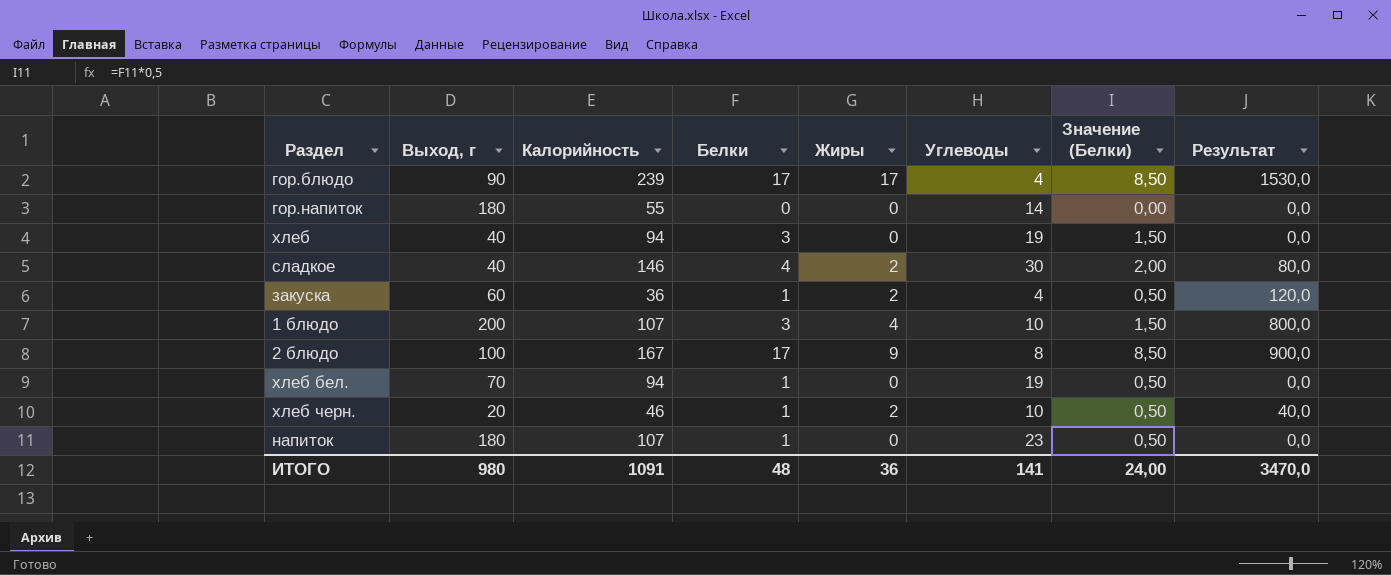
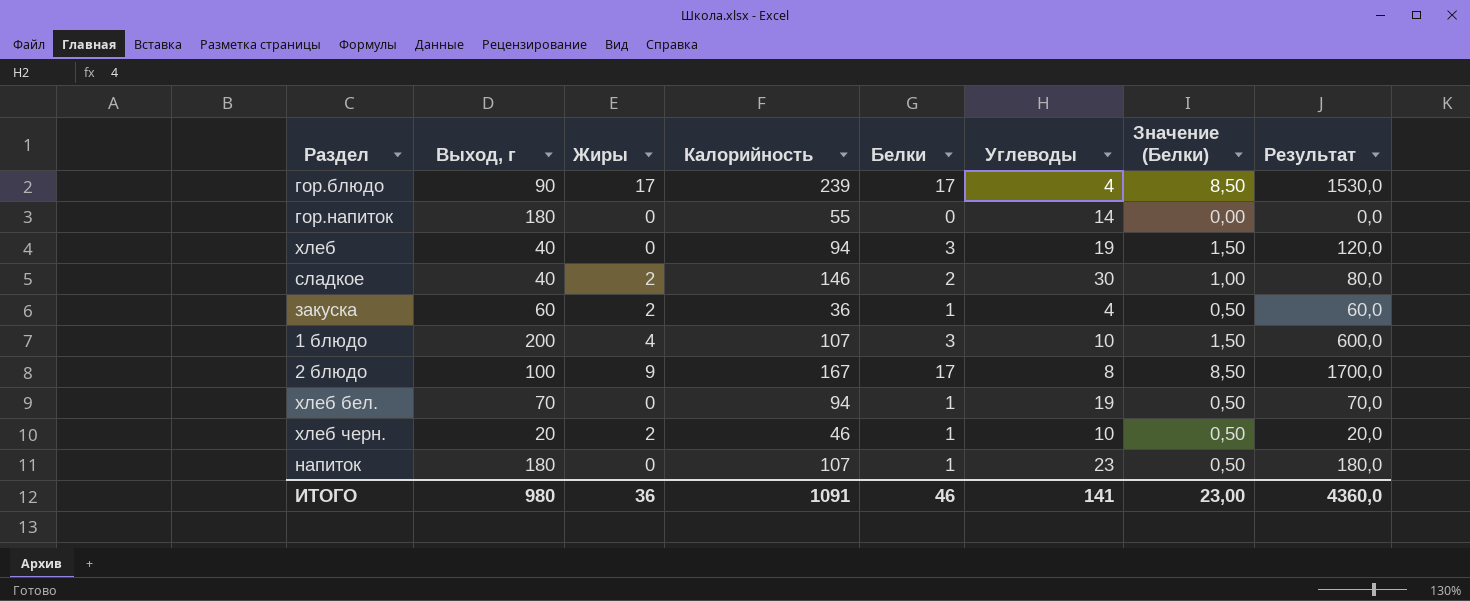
column Жиры | position: 5 -> 3
column Результат | formula: [Выход, г] * [Жиры] -> [Выход, г] * [Белки]
сладкое | Белки: 4 -> 2
сладкое | Значение (Белки): 2,00 -> 1,00
ИТОГО | Белки: 48 -> 46
ИТОГО | Значение (Белки): 24,00 -> 23,00
ИТОГО | Результат: 3470,0 -> 4360,0

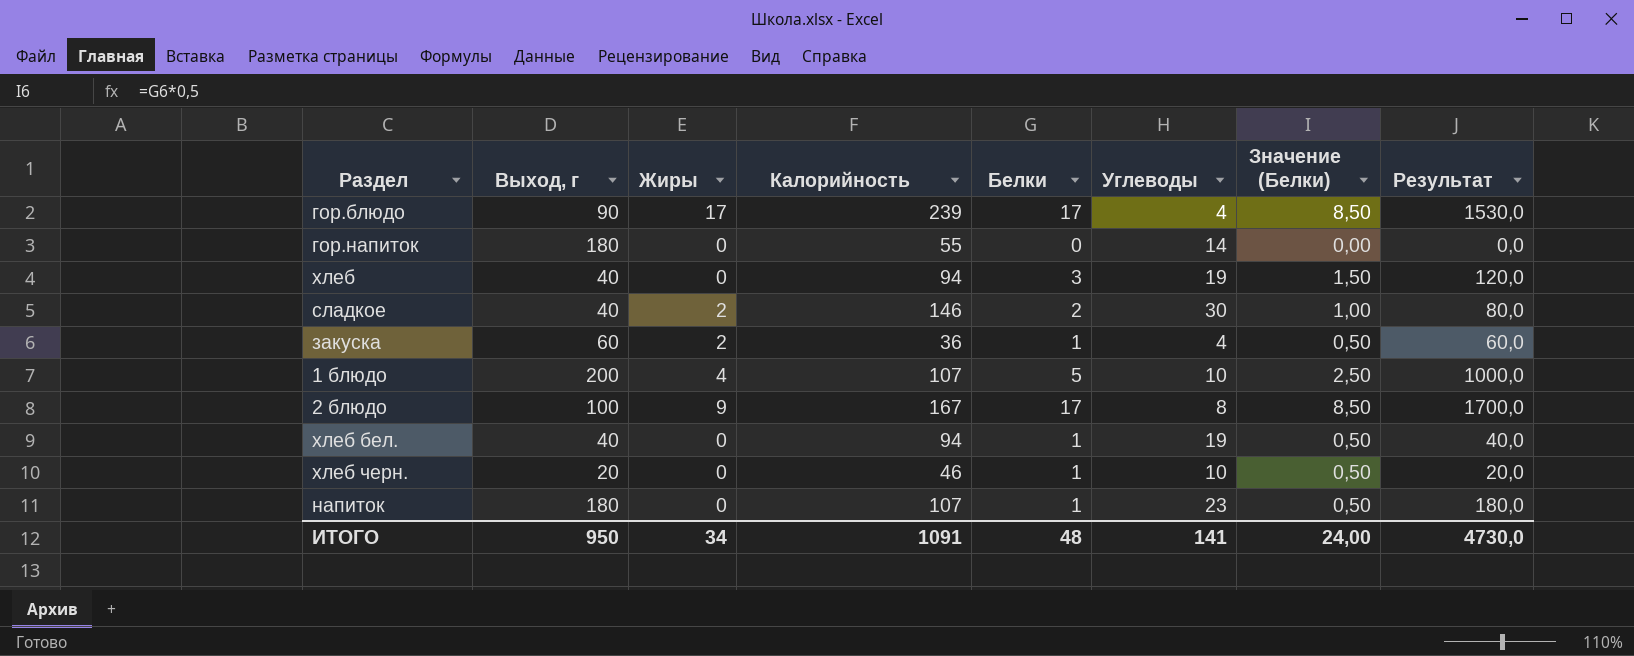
1 блюдо | Белки: 3 -> 5
1 блюдо | Значение (Белки): 1,50 -> 2,50
1 блюдо | Результат: 600,0 -> 1000,0
хлеб бел. | Выход, г: 70 -> 40
хлеб бел. | Результат: 70,0 -> 40,0
хлеб черн. | Жиры: 2 -> 0
ИТОГО | Выход, г: 980 -> 950
ИТОГО | Жиры: 36 -> 34
ИТОГО | Белки: 46 -> 48
ИТОГО | Значение (Белки): 23,00 -> 24,00
ИТОГО | Результат: 4360,0 -> 4730,0

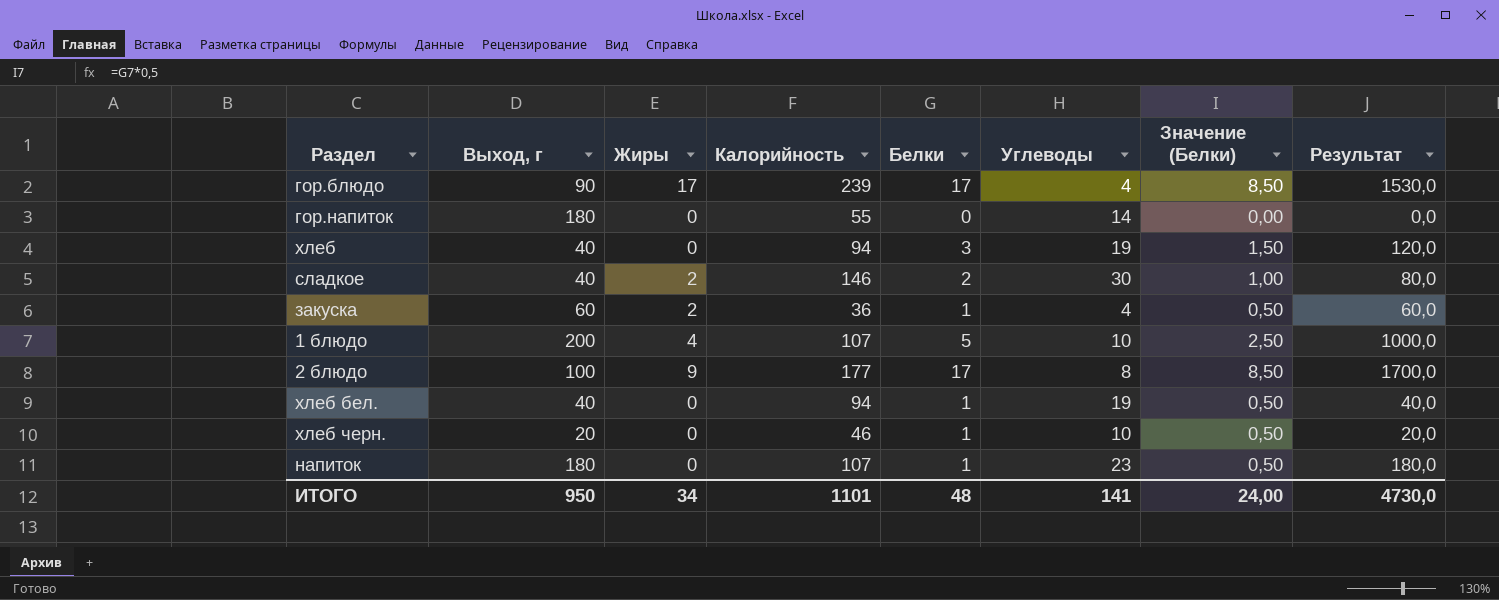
2 блюдо | Калорийность: 167 -> 177
ИТОГО | Калорийность: 1091 -> 1101

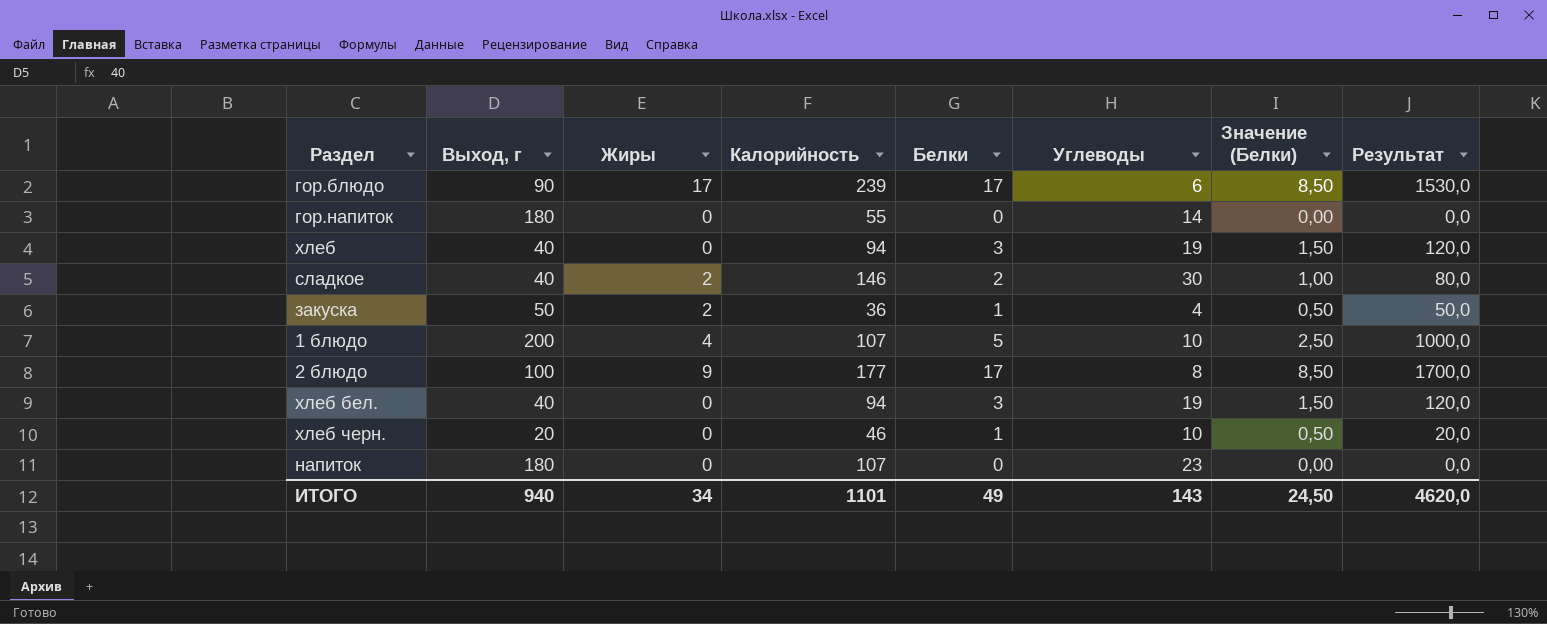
гор.блюдо | Углеводы: 4 -> 6
закуска | Выход, г: 60 -> 50
закуска | Результат: 60,0 -> 50,0
хлеб бел. | Белки: 1 -> 3
хлеб бел. | Значение (Белки): 0,50 -> 1,50
хлеб бел. | Результат: 40,0 -> 120,0
напиток | Белки: 1 -> 0
напиток | Значение (Белки): 0,50 -> 0,00
напиток | Результат: 180,0 -> 0,0
ИТОГО | Выход, г: 950 -> 940
ИТОГО | Белки: 48 -> 49
ИТОГО | Углеводы: 141 -> 143
ИТОГО | Значение (Белки): 24,00 -> 24,50
ИТОГО | Результат: 4730,0 -> 4620,0

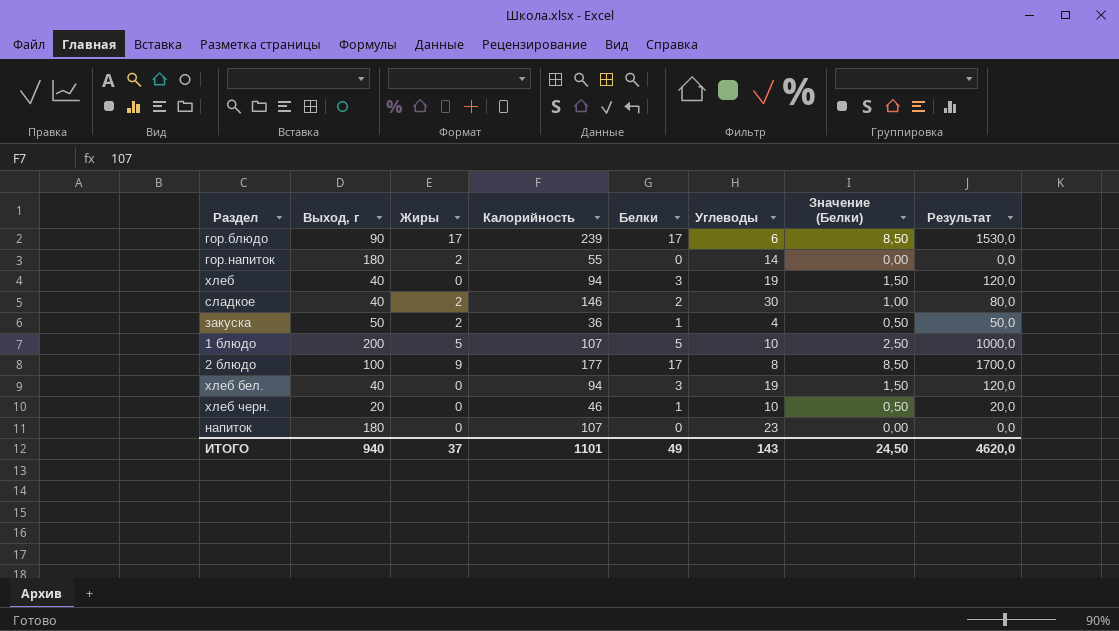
гор.напиток | Жиры: 0 -> 2
1 блюдо | Жиры: 4 -> 5
ИТОГО | Жиры: 34 -> 37

